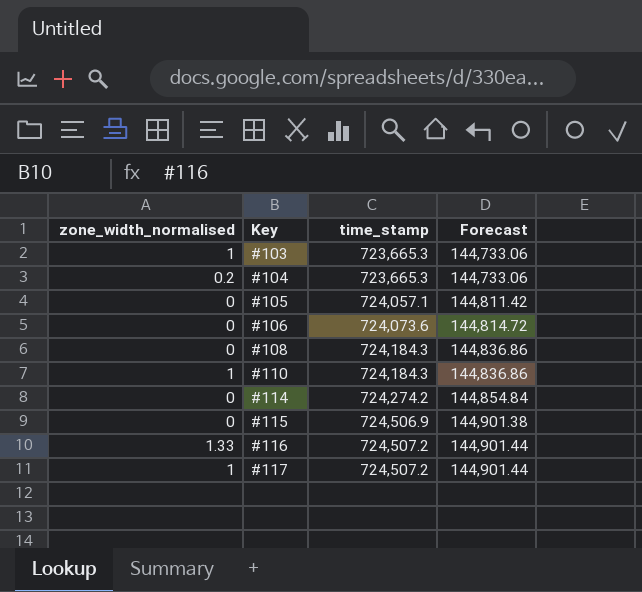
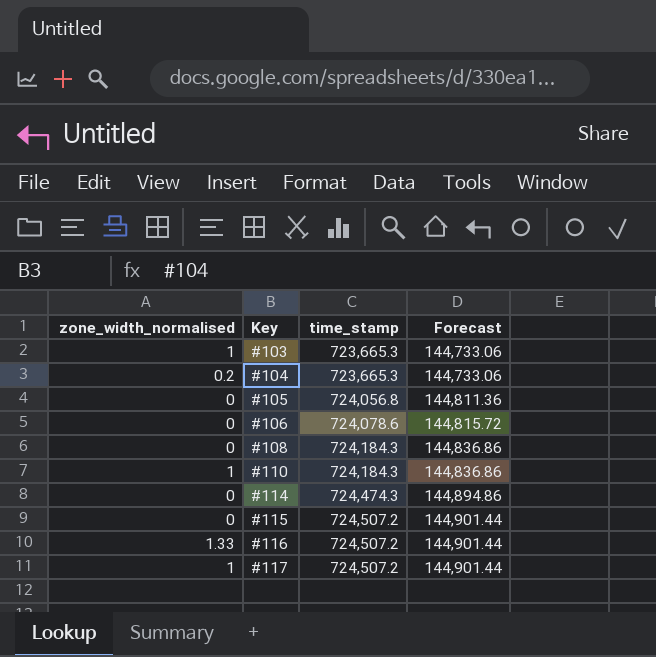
#105 | time_stamp: 724,057.1 -> 724,056.8
#105 | Forecast: 144,811.42 -> 144,811.36
#106 | time_stamp: 724,073.6 -> 724,078.6
#106 | Forecast: 144,814.72 -> 144,815.72
#114 | time_stamp: 724,274.2 -> 724,474.3
#114 | Forecast: 144,854.84 -> 144,894.86
#115 | time_stamp: 724,506.9 -> 724,507.2
#115 | Forecast: 144,901.38 -> 144,901.44

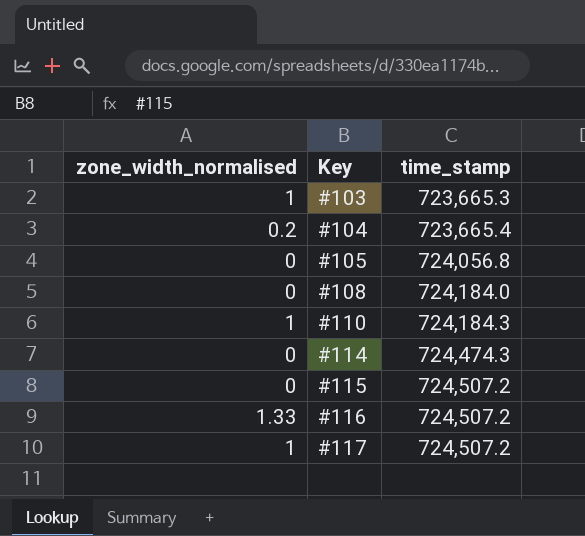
column Forecast | formula: [time_stamp] * 0.2 -> none
row #106: 0 | 724,078.6 | 144,815.72 -> none
#104 | time_stamp: 723,665.3 -> 723,665.4
#108 | time_stamp: 724,184.3 -> 724,184.0

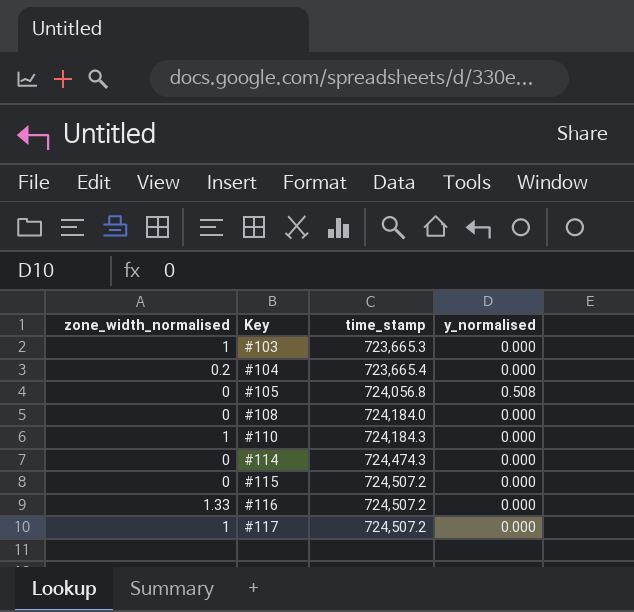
column y_normalised | position: none -> 4

